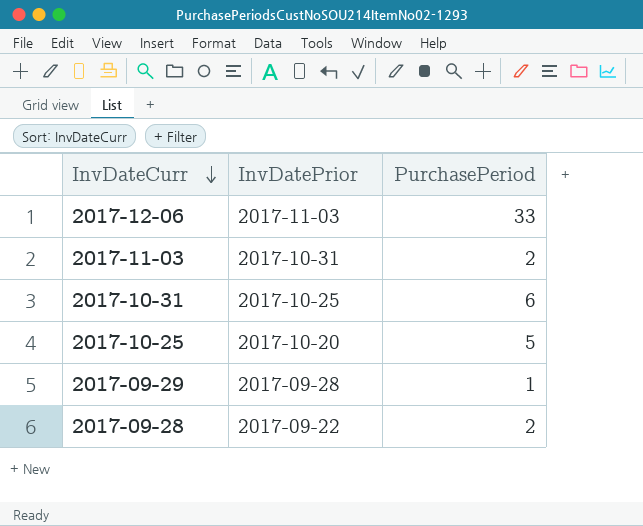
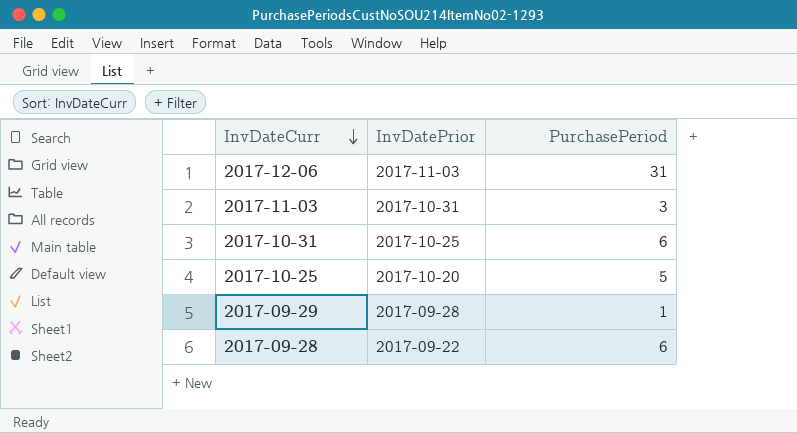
2017-12-06 | PurchasePeriod: 33 -> 31
2017-11-03 | PurchasePeriod: 2 -> 3
2017-09-28 | PurchasePeriod: 2 -> 6

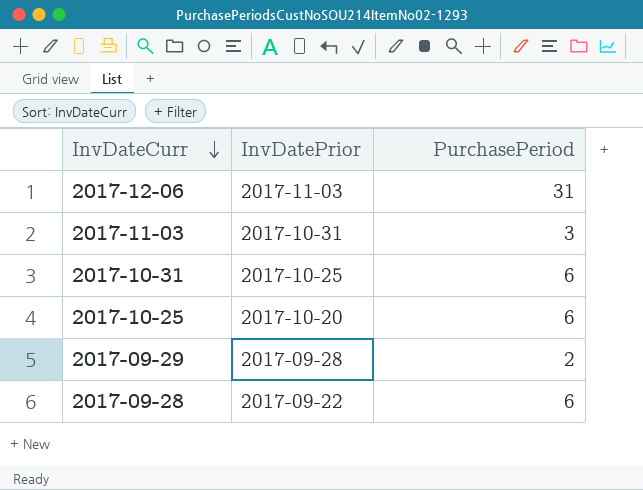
2017-10-25 | PurchasePeriod: 5 -> 6
2017-09-29 | PurchasePeriod: 1 -> 2

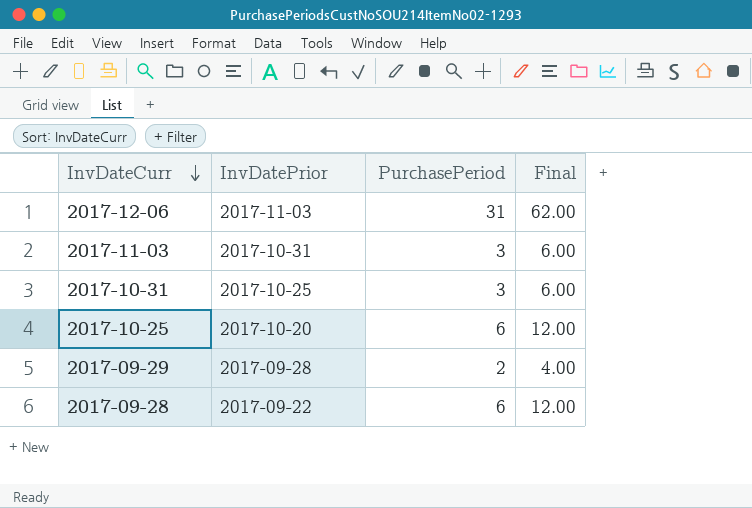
column Final | formula: none -> [PurchasePeriod] * 2
2017-10-31 | PurchasePeriod: 6 -> 3

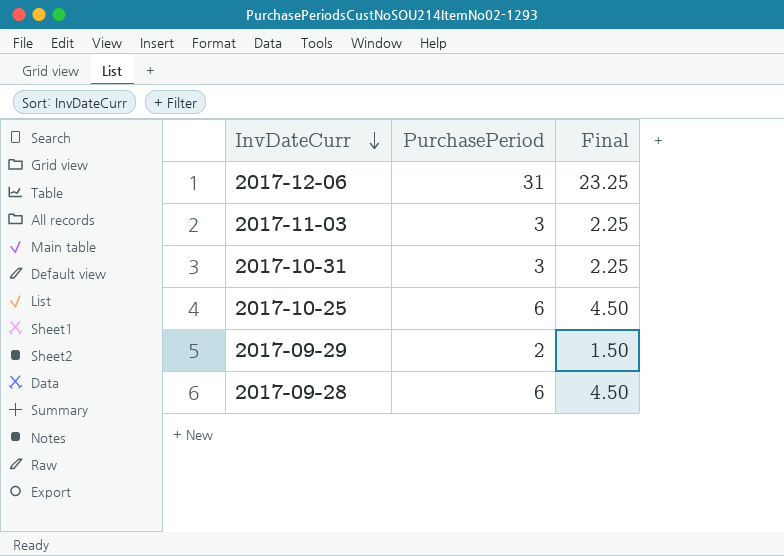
column InvDatePrior | position: 2 -> none
column Final | formula: [PurchasePeriod] * 2 -> [PurchasePeriod] * 0.75

